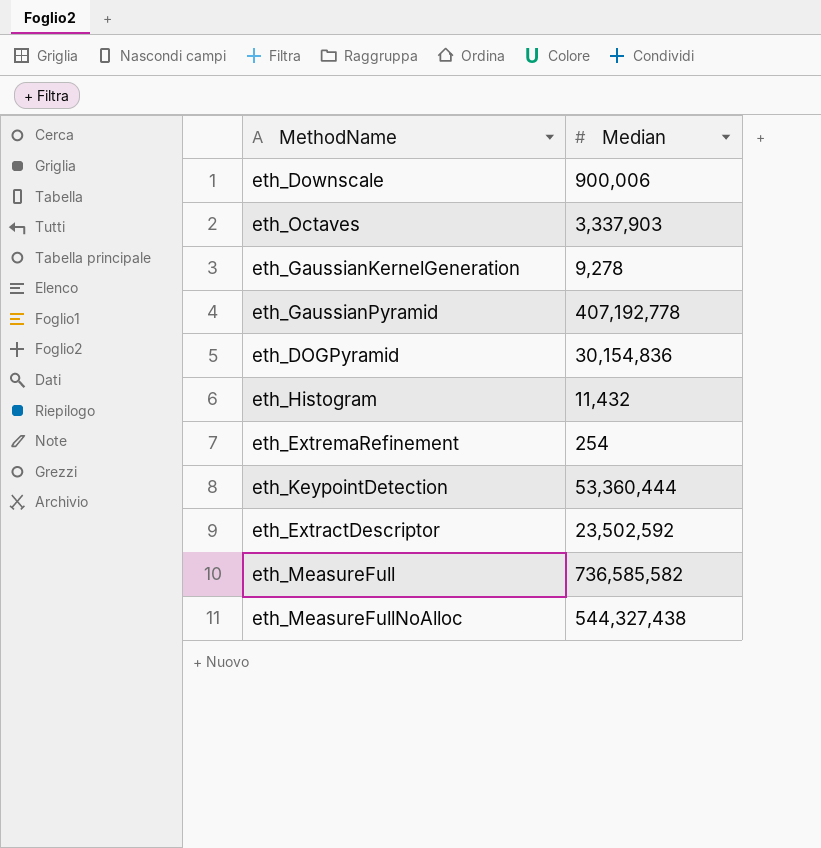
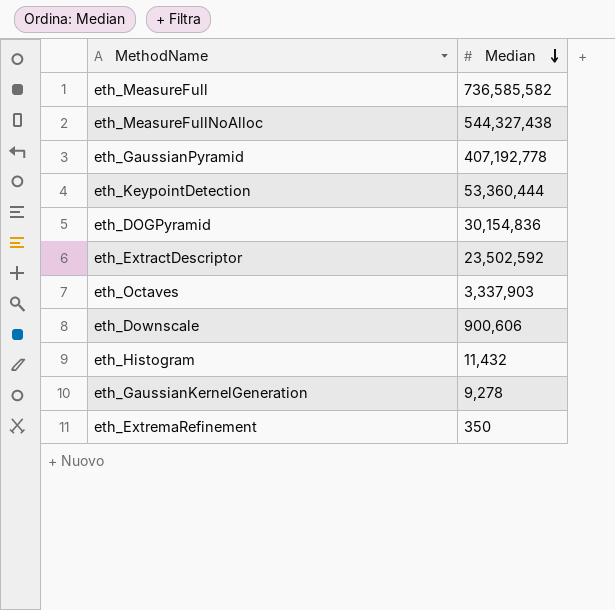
row order: none -> Median descending
eth_Downscale | Median: 900,006 -> 900,606
eth_ExtremaRefinement | Median: 254 -> 350

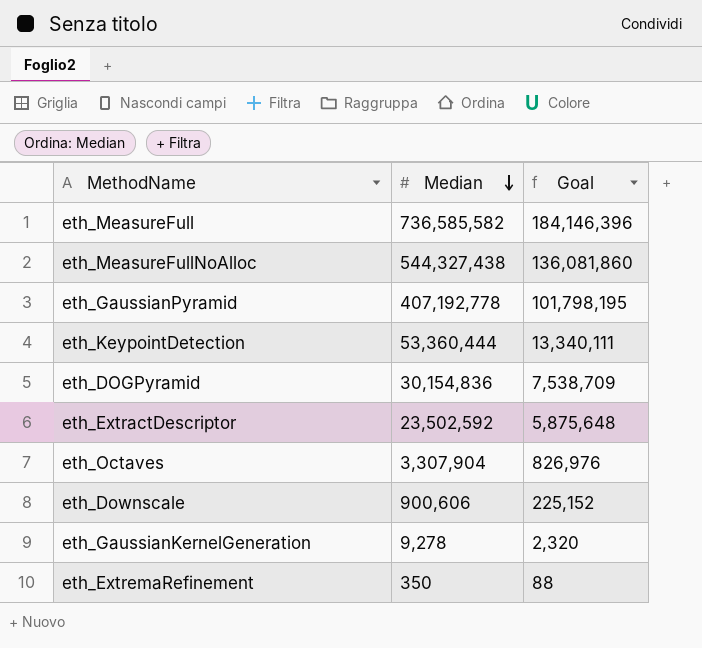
column Goal | formula: none -> [Median] * 0.25
row eth_Histogram: 11,432 -> none
eth_Octaves | Median: 3,337,903 -> 3,307,904

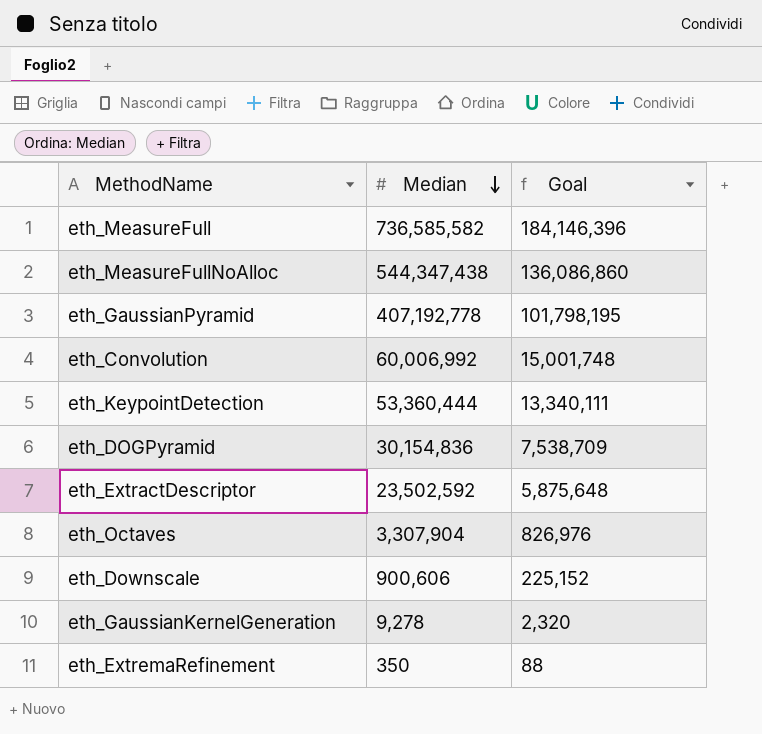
eth_MeasureFullNoAlloc | Median: 544,327,438 -> 544,347,438
eth_MeasureFullNoAlloc | Goal: 136,081,860 -> 136,086,860
row eth_Convolution: none -> 60,006,992 | 15,001,748

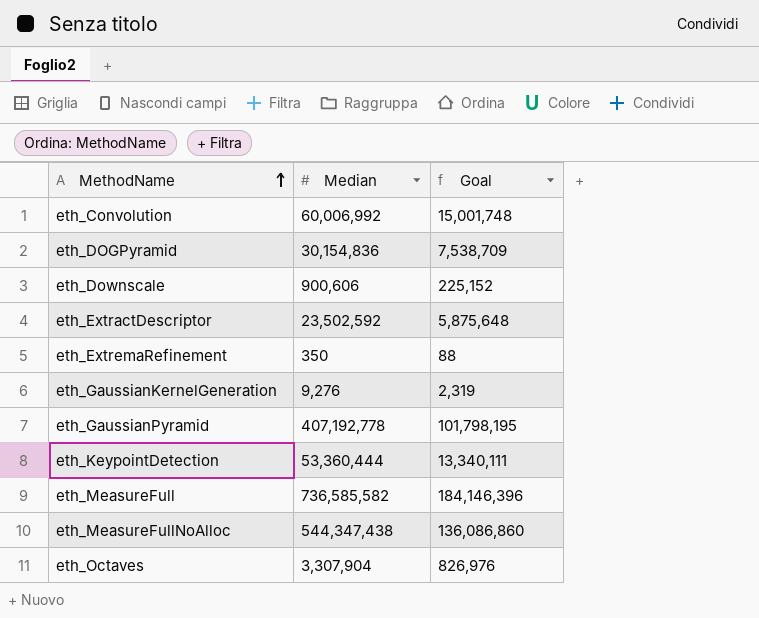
row order: Median descending -> MethodName ascending
eth_GaussianKernelGeneration | Median: 9,278 -> 9,276
eth_GaussianKernelGeneration | Goal: 2,320 -> 2,319

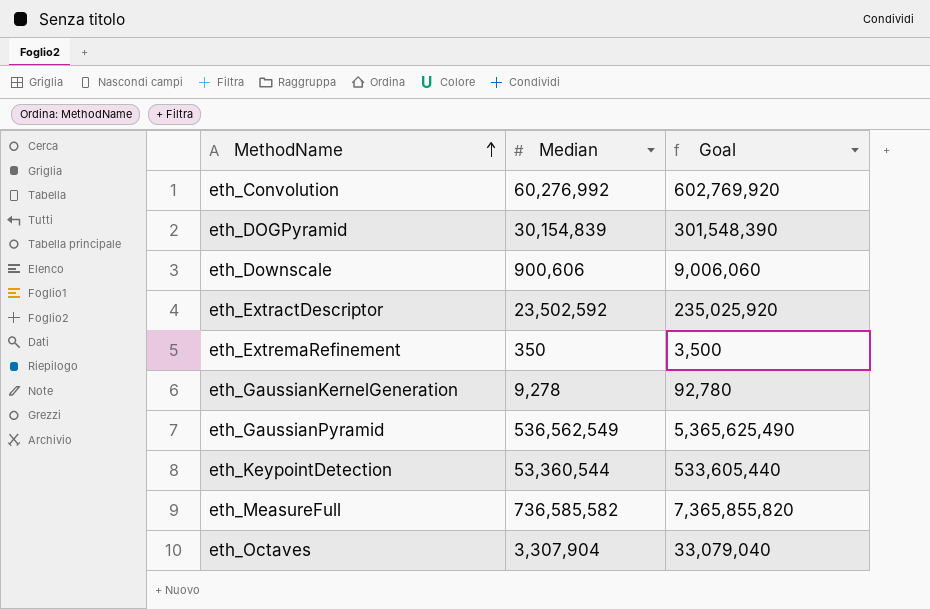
column Goal | formula: [Median] * 0.25 -> [Median] * 10
row eth_MeasureFullNoAlloc: 544,347,438 | 136,086,860 -> none
eth_Convolution | Median: 60,006,992 -> 60,276,992
eth_DOGPyramid | Median: 30,154,836 -> 30,154,839
eth_GaussianKernelGeneration | Median: 9,276 -> 9,278
eth_GaussianPyramid | Median: 407,192,778 -> 536,562,549
eth_KeypointDetection | Median: 53,360,444 -> 53,360,544

